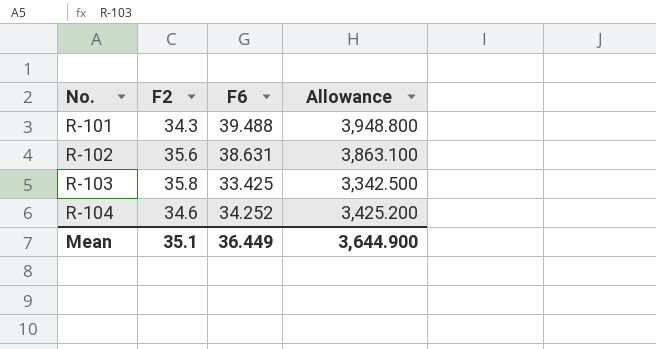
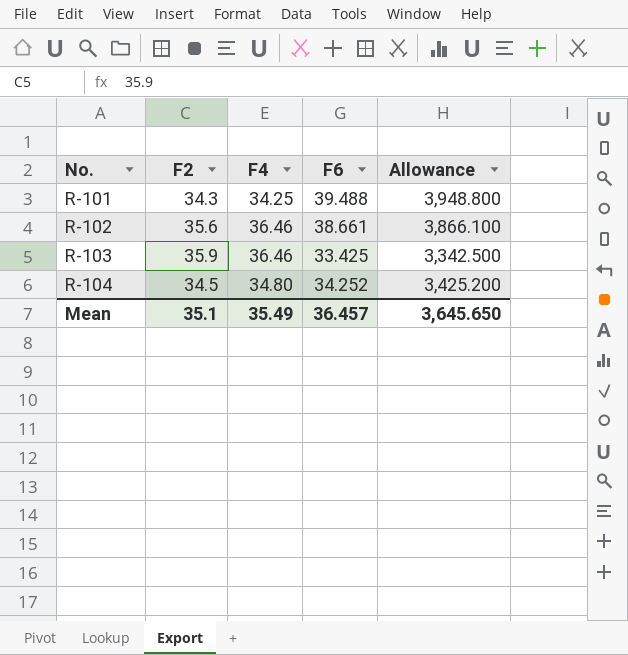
column F4 | position: none -> 3
R-102 | F6: 38.631 -> 38.661
R-102 | Allowance: 3,863.100 -> 3,866.100
R-103 | F2: 35.8 -> 35.9
R-104 | F2: 34.6 -> 34.5
Mean | F6: 36.449 -> 36.457
Mean | Allowance: 3,644.900 -> 3,645.650

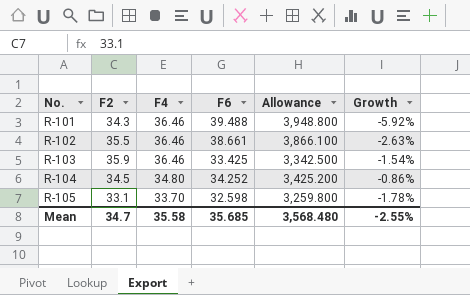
column Growth | formula: none -> ([F2] - [F4]) / [F4]
R-101 | F4: 34.25 -> 36.46
R-102 | F2: 35.6 -> 35.5
row R-105: none -> 33.1 | 33.70 | 32.598 | 3,259.800 | -1.78%
Mean | F2: 35.1 -> 34.7
Mean | F4: 35.49 -> 35.58
Mean | F6: 36.457 -> 35.685
Mean | Allowance: 3,645.650 -> 3,568.480

